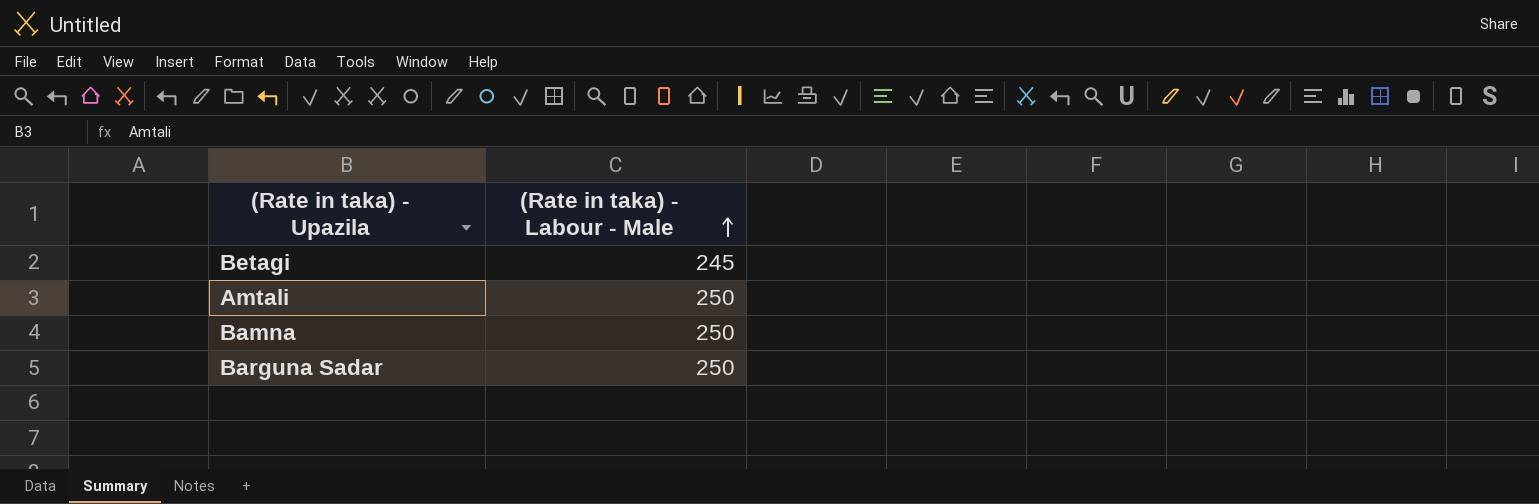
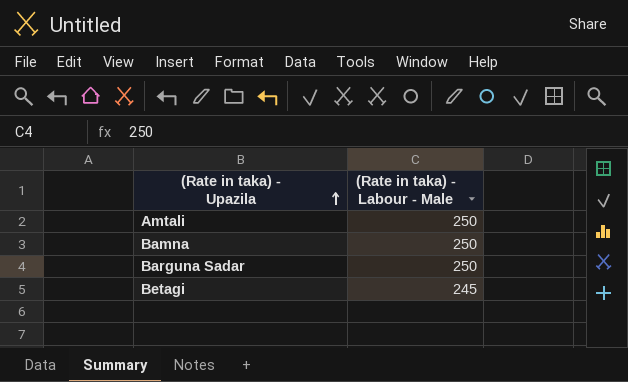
row order: (Rate in taka) - Labour - Male ascending -> (Rate in taka) - Upazila ascending

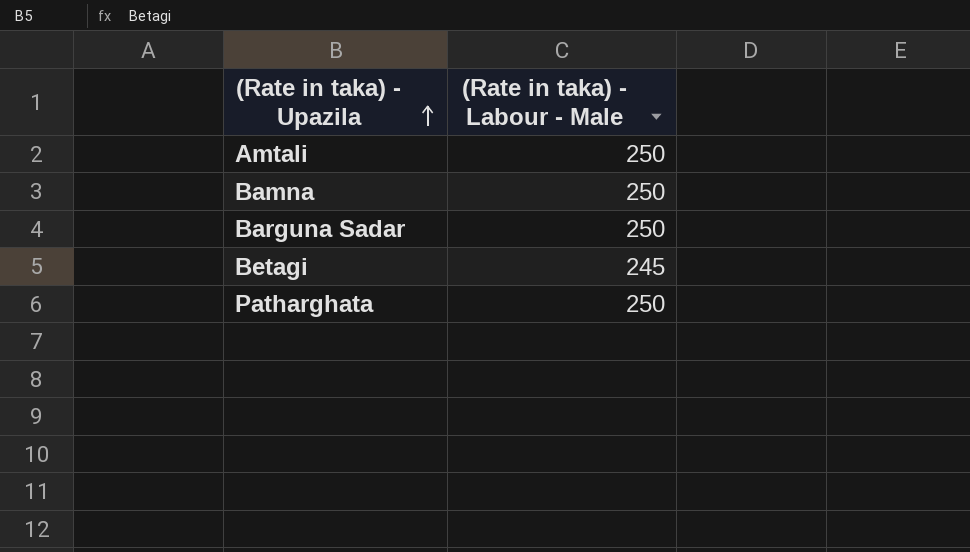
row Patharghata: none -> 250

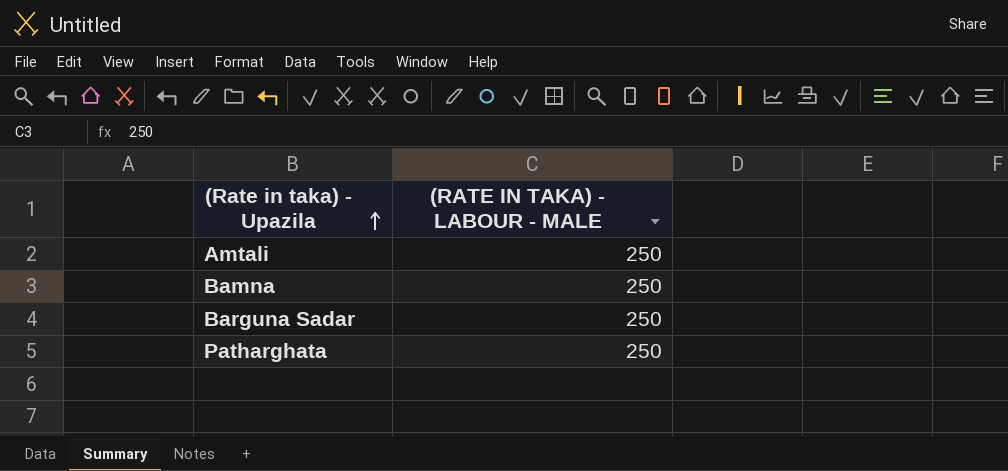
column name: (Rate in taka) - Labour - Male -> (RATE IN TAKA) - LABOUR - MALE
row Betagi: 245 -> none

